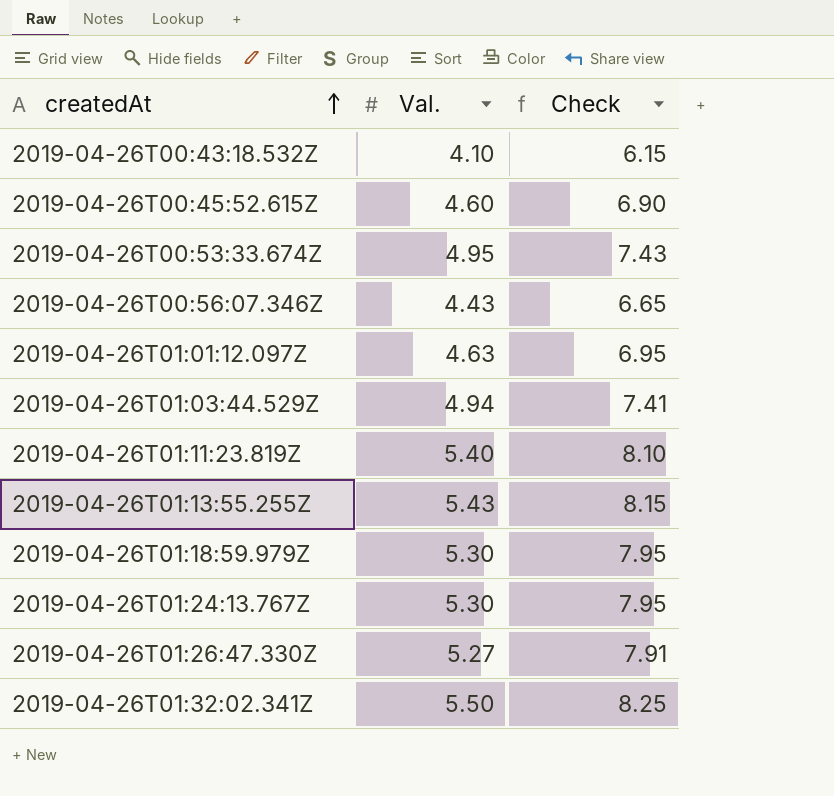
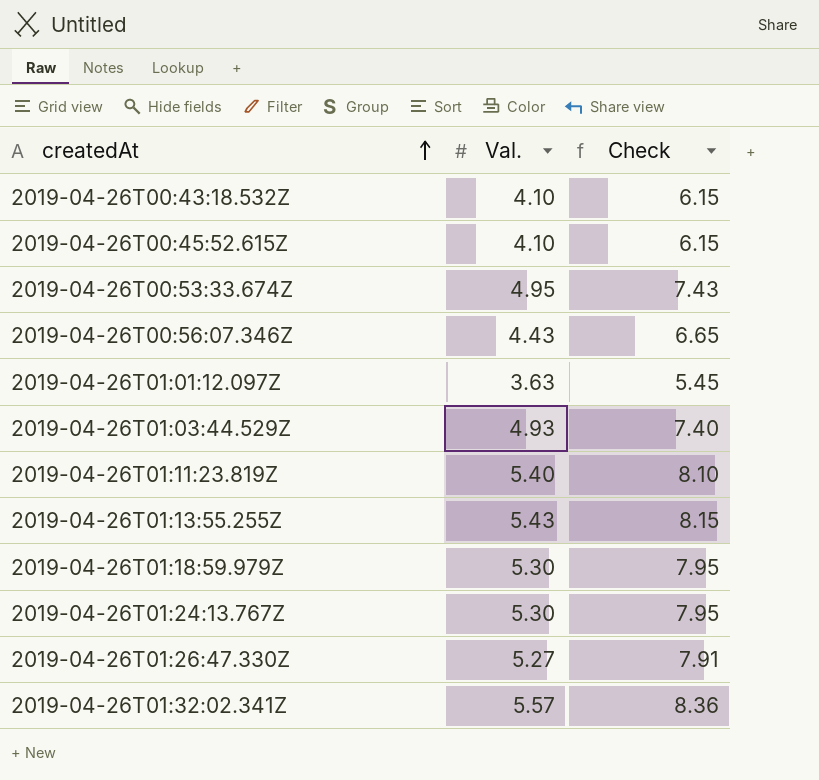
2019-04-26T00:45:52.615Z | Val.: 4.60 -> 4.10
2019-04-26T00:45:52.615Z | Check: 6.90 -> 6.15
2019-04-26T01:01:12.097Z | Val.: 4.63 -> 3.63
2019-04-26T01:01:12.097Z | Check: 6.95 -> 5.45
2019-04-26T01:03:44.529Z | Val.: 4.94 -> 4.93
2019-04-26T01:03:44.529Z | Check: 7.41 -> 7.40
2019-04-26T01:32:02.341Z | Val.: 5.50 -> 5.57
2019-04-26T01:32:02.341Z | Check: 8.25 -> 8.36

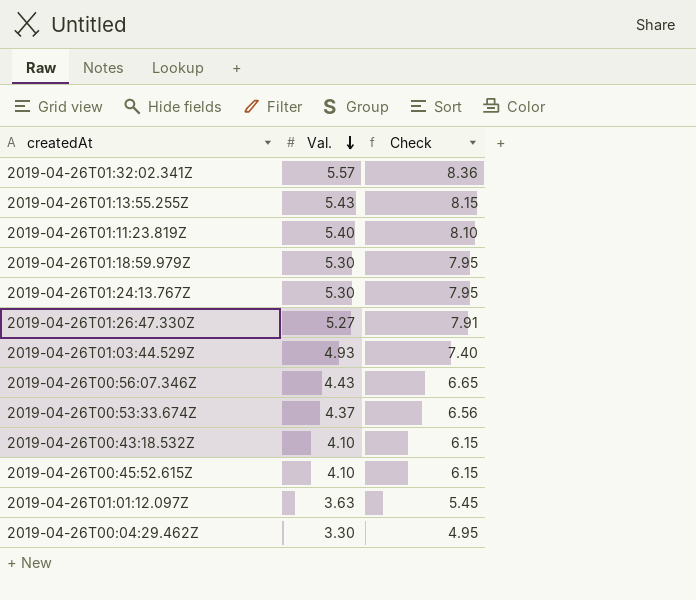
row order: createdAt ascending -> Val. descending
2019-04-26T00:53:33.674Z | Val.: 4.95 -> 4.37
2019-04-26T00:53:33.674Z | Check: 7.43 -> 6.56
row 2019-04-26T00:04:29.462Z: none -> 3.30 | 4.95

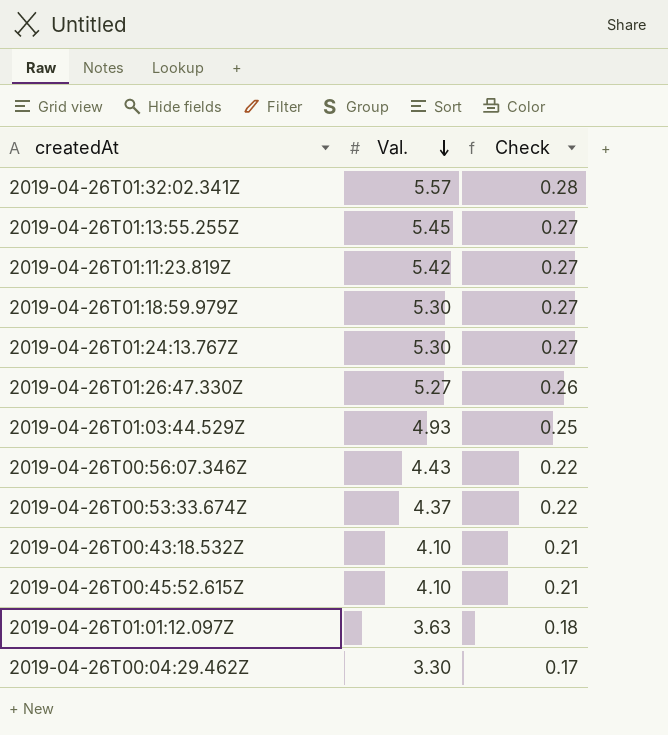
column Check | formula: [Val.] * 1.5 -> [Val.] * 0.05
2019-04-26T01:13:55.255Z | Val.: 5.43 -> 5.45
2019-04-26T01:11:23.819Z | Val.: 5.40 -> 5.42

